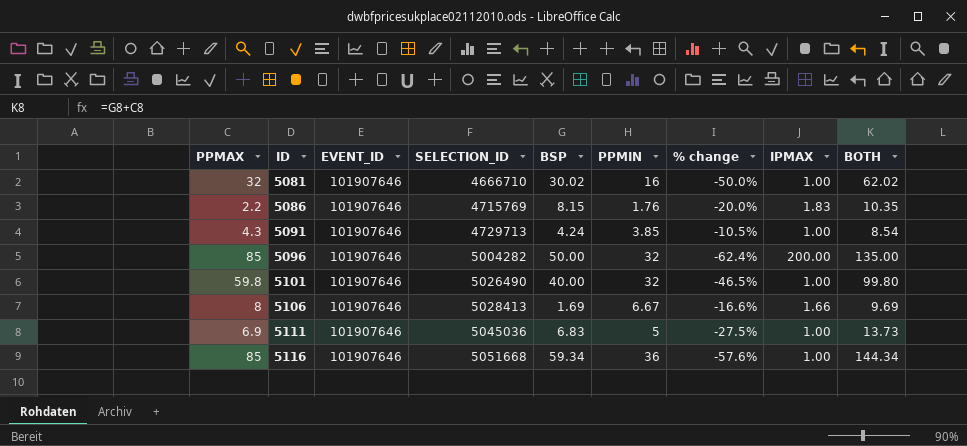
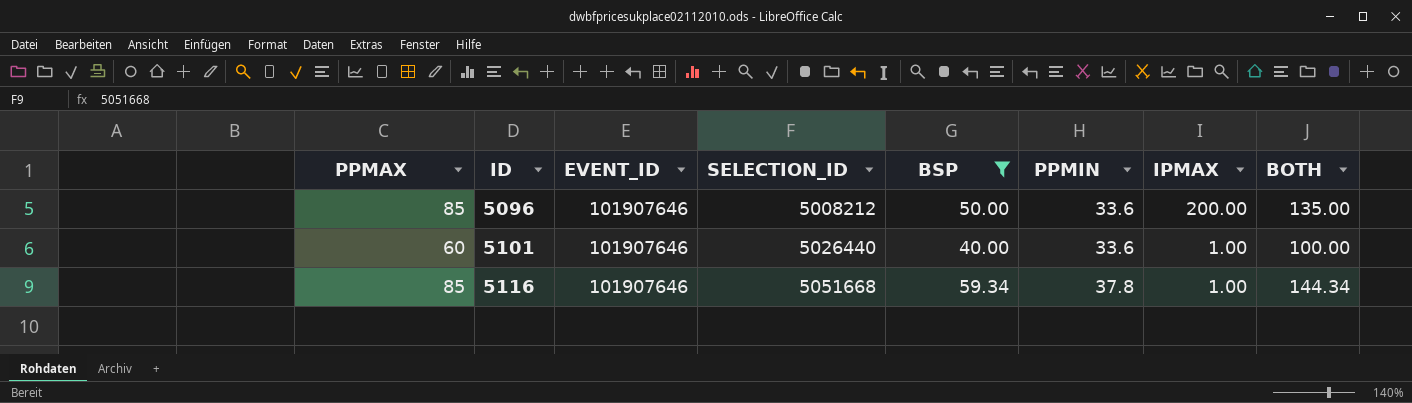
filter: none -> BSP >= 40.00
column % change | formula: ([PPMIN] - [PPMAX]) / [PPMAX] -> none
5096 | SELECTION_ID: 5004282 -> 5008212
5096 | PPMIN: 32 -> 33.6
5101 | PPMAX: 59.8 -> 60
5101 | SELECTION_ID: 5026490 -> 5026440
5101 | PPMIN: 32 -> 33.6
5101 | BOTH: 99.80 -> 100.00
5116 | PPMIN: 36 -> 37.8

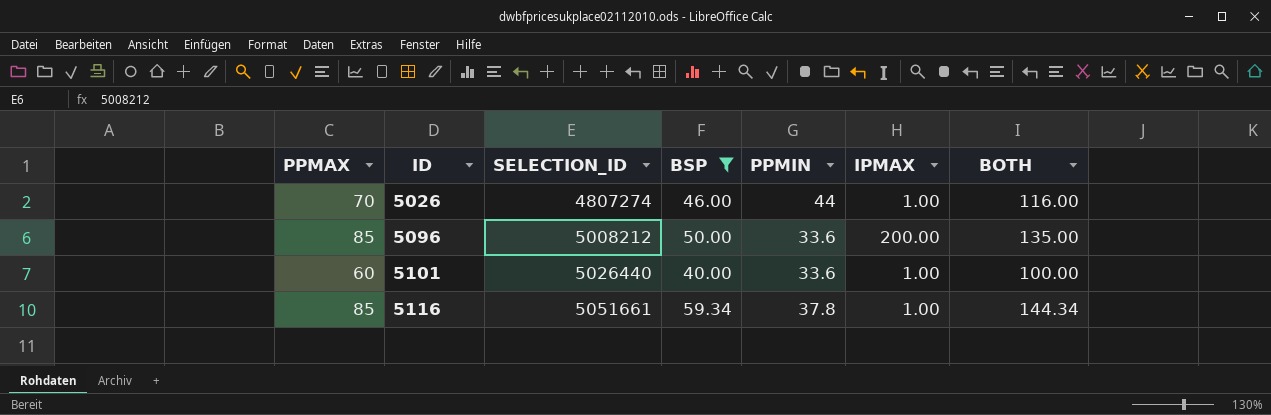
column EVENT_ID | position: 3 -> none
row 5026: none -> 70 | 4807274 | 46.00 | 44 | 1.00 | 116.00
5116 | SELECTION_ID: 5051668 -> 5051661

